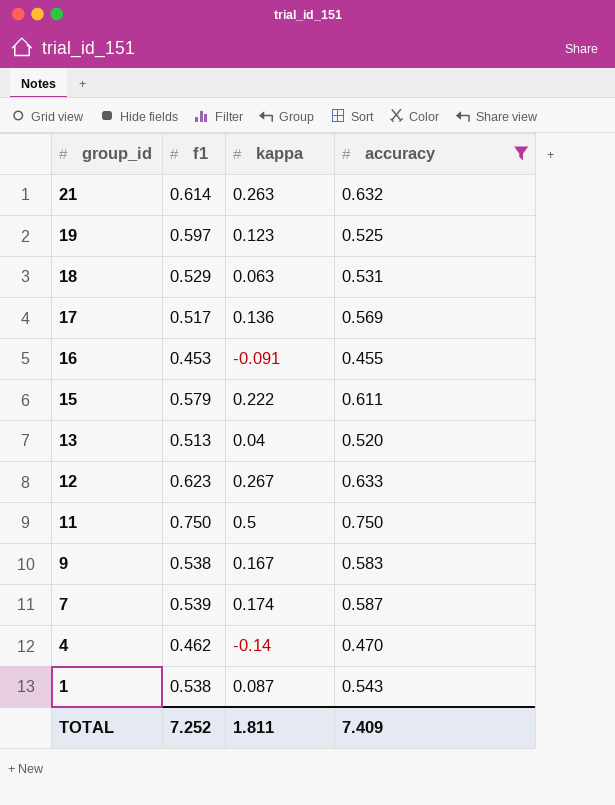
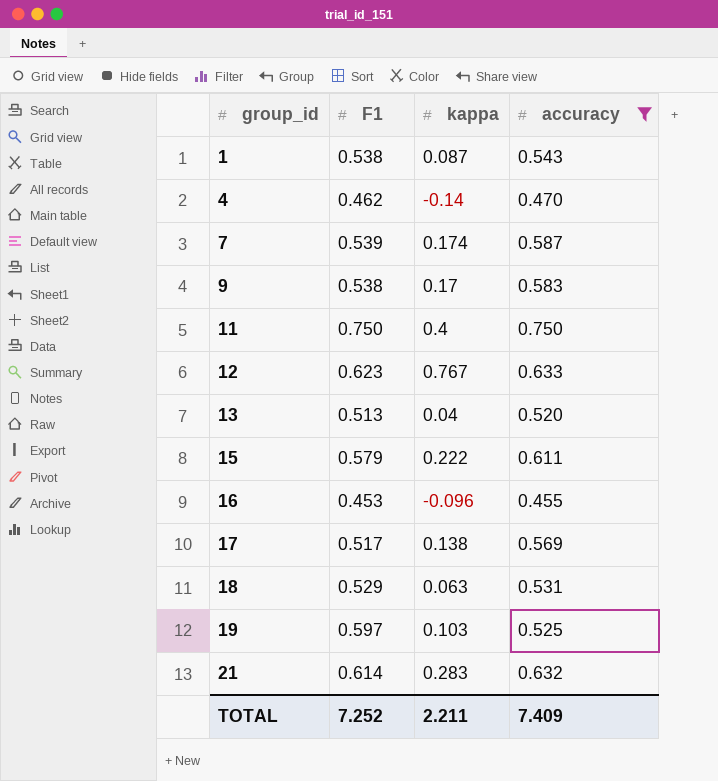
row order: group_id descending -> group_id ascending
column name: f1 -> F1
9 | kappa: 0.167 -> 0.17
11 | kappa: 0.5 -> 0.4
12 | kappa: 0.267 -> 0.767
16 | kappa: -0.091 -> -0.096
17 | kappa: 0.136 -> 0.138
19 | kappa: 0.123 -> 0.103
21 | kappa: 0.263 -> 0.283
TOTAL | kappa: 1.811 -> 2.211

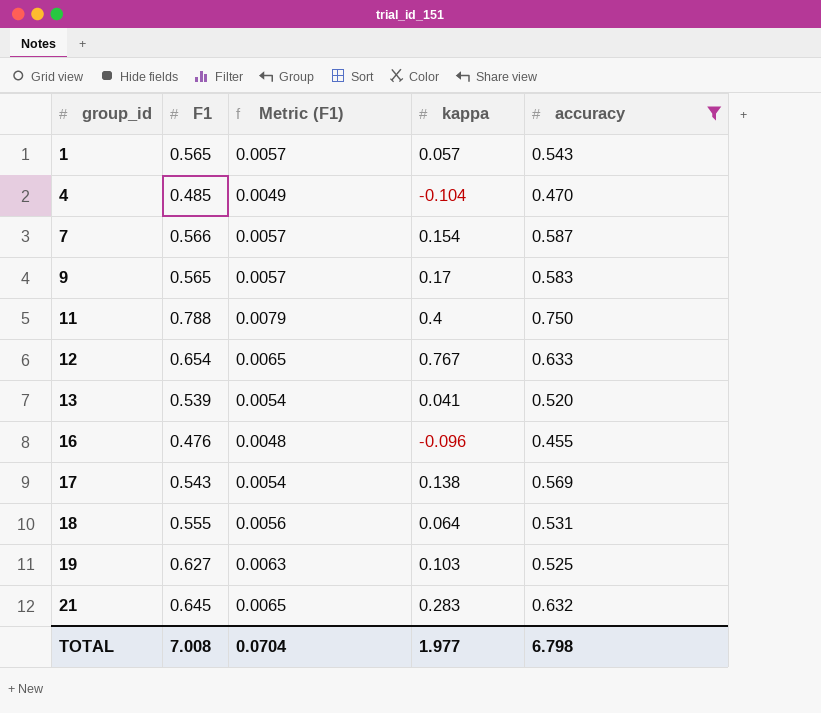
column Metric (F1) | formula: none -> [F1] * 0.01
row 15: 0.579 | 0.222 | 0.611 -> none
1 | F1: 0.538 -> 0.565
1 | kappa: 0.087 -> 0.057
4 | F1: 0.462 -> 0.485
4 | kappa: -0.14 -> -0.104
7 | F1: 0.539 -> 0.566
7 | kappa: 0.174 -> 0.154
9 | F1: 0.538 -> 0.565
11 | F1: 0.750 -> 0.788
12 | F1: 0.623 -> 0.654
13 | F1: 0.513 -> 0.539
13 | kappa: 0.04 -> 0.041
16 | F1: 0.453 -> 0.476
17 | F1: 0.517 -> 0.543
18 | F1: 0.529 -> 0.555
18 | kappa: 0.063 -> 0.064
19 | F1: 0.597 -> 0.627
21 | F1: 0.614 -> 0.645
TOTAL | F1: 7.252 -> 7.008
TOTAL | kappa: 2.211 -> 1.977
TOTAL | accuracy: 7.409 -> 6.798

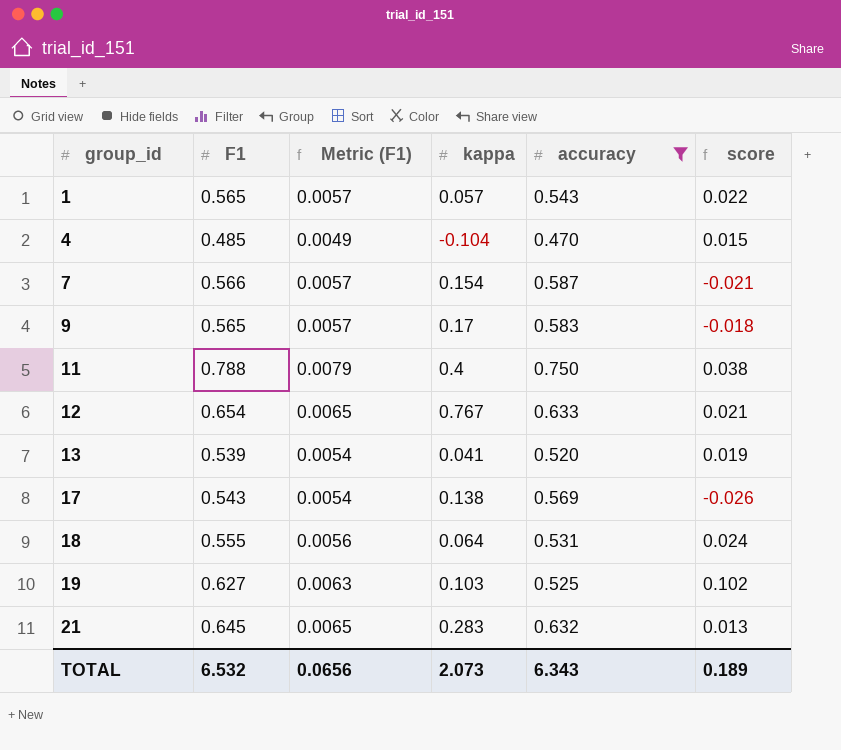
column score | formula: none -> [F1] - [accuracy]
row 16: 0.476 | 0.0048 | -0.096 | 0.455 -> none
TOTAL | F1: 7.008 -> 6.532
TOTAL | Metric (F1): 0.0704 -> 0.0656
TOTAL | kappa: 1.977 -> 2.073
TOTAL | accuracy: 6.798 -> 6.343

